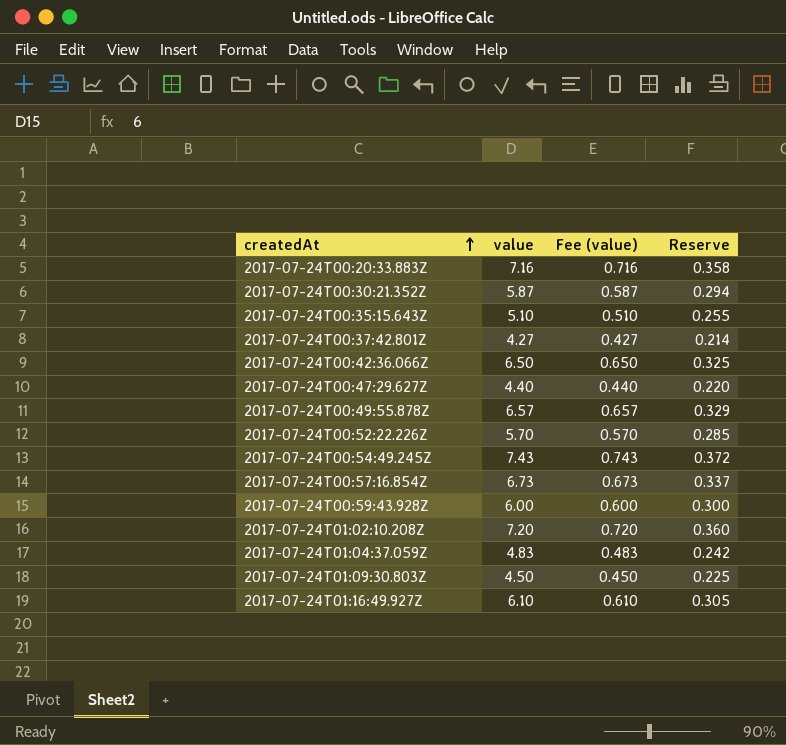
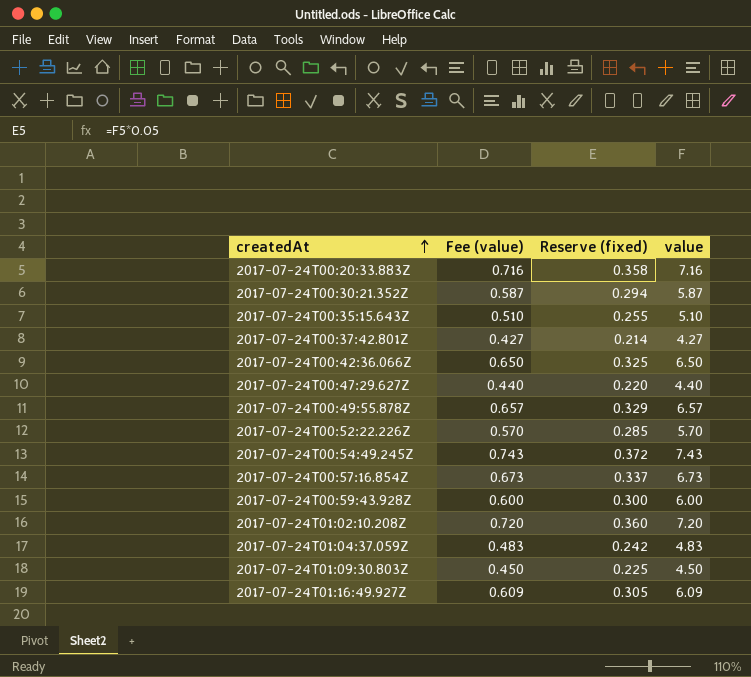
column name: Reserve -> Reserve (fixed)
column value | position: 2 -> 4
2017-07-24T01:16:49.927Z | Fee (value): 0.610 -> 0.609
2017-07-24T01:16:49.927Z | value: 6.10 -> 6.09

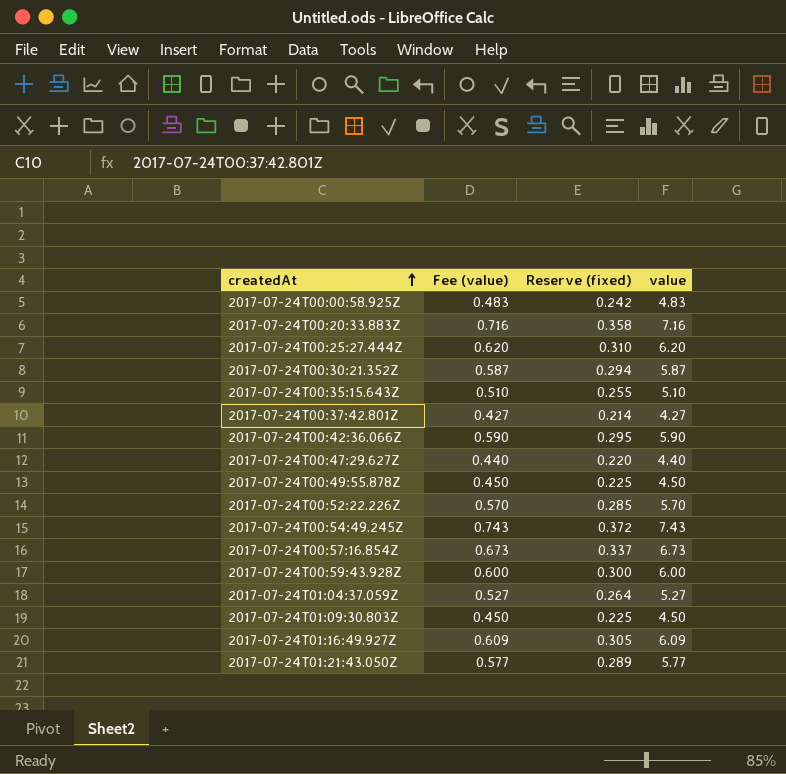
row 2017-07-24T01:02:10.208Z: 0.720 | 0.360 | 7.20 -> none
row 2017-07-24T00:00:58.925Z: none -> 0.483 | 0.242 | 4.83
row 2017-07-24T00:25:27.444Z: none -> 0.620 | 0.310 | 6.20
2017-07-24T00:42:36.066Z | Fee (value): 0.650 -> 0.590
2017-07-24T00:42:36.066Z | Reserve (fixed): 0.325 -> 0.295
2017-07-24T00:42:36.066Z | value: 6.50 -> 5.90
2017-07-24T00:49:55.878Z | Fee (value): 0.657 -> 0.450
2017-07-24T00:49:55.878Z | Reserve (fixed): 0.329 -> 0.225
2017-07-24T00:49:55.878Z | value: 6.57 -> 4.50
2017-07-24T01:04:37.059Z | Fee (value): 0.483 -> 0.527
2017-07-24T01:04:37.059Z | Reserve (fixed): 0.242 -> 0.264
2017-07-24T01:04:37.059Z | value: 4.83 -> 5.27
row 2017-07-24T01:21:43.050Z: none -> 0.577 | 0.289 | 5.77

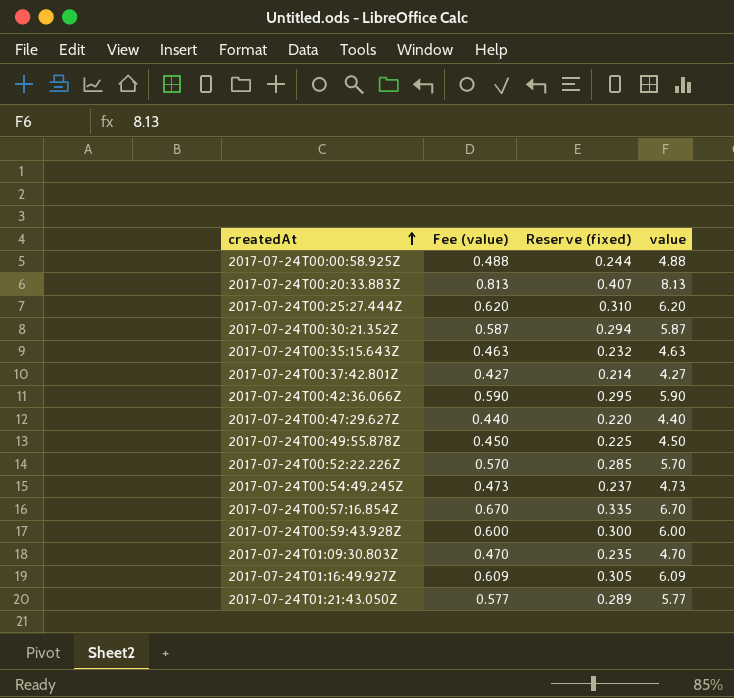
row 2017-07-24T01:04:37.059Z: 0.527 | 0.264 | 5.27 -> none
2017-07-24T00:00:58.925Z | Fee (value): 0.483 -> 0.488
2017-07-24T00:00:58.925Z | Reserve (fixed): 0.242 -> 0.244
2017-07-24T00:00:58.925Z | value: 4.83 -> 4.88
2017-07-24T00:20:33.883Z | Fee (value): 0.716 -> 0.813
2017-07-24T00:20:33.883Z | Reserve (fixed): 0.358 -> 0.407
2017-07-24T00:20:33.883Z | value: 7.16 -> 8.13
2017-07-24T00:35:15.643Z | Fee (value): 0.510 -> 0.463
2017-07-24T00:35:15.643Z | Reserve (fixed): 0.255 -> 0.232
2017-07-24T00:35:15.643Z | value: 5.10 -> 4.63
2017-07-24T00:54:49.245Z | Fee (value): 0.743 -> 0.473
2017-07-24T00:54:49.245Z | Reserve (fixed): 0.372 -> 0.237
2017-07-24T00:54:49.245Z | value: 7.43 -> 4.73
2017-07-24T00:57:16.854Z | Fee (value): 0.673 -> 0.670
2017-07-24T00:57:16.854Z | Reserve (fixed): 0.337 -> 0.335
2017-07-24T00:57:16.854Z | value: 6.73 -> 6.70
2017-07-24T01:09:30.803Z | Fee (value): 0.450 -> 0.470
2017-07-24T01:09:30.803Z | Reserve (fixed): 0.225 -> 0.235
2017-07-24T01:09:30.803Z | value: 4.50 -> 4.70

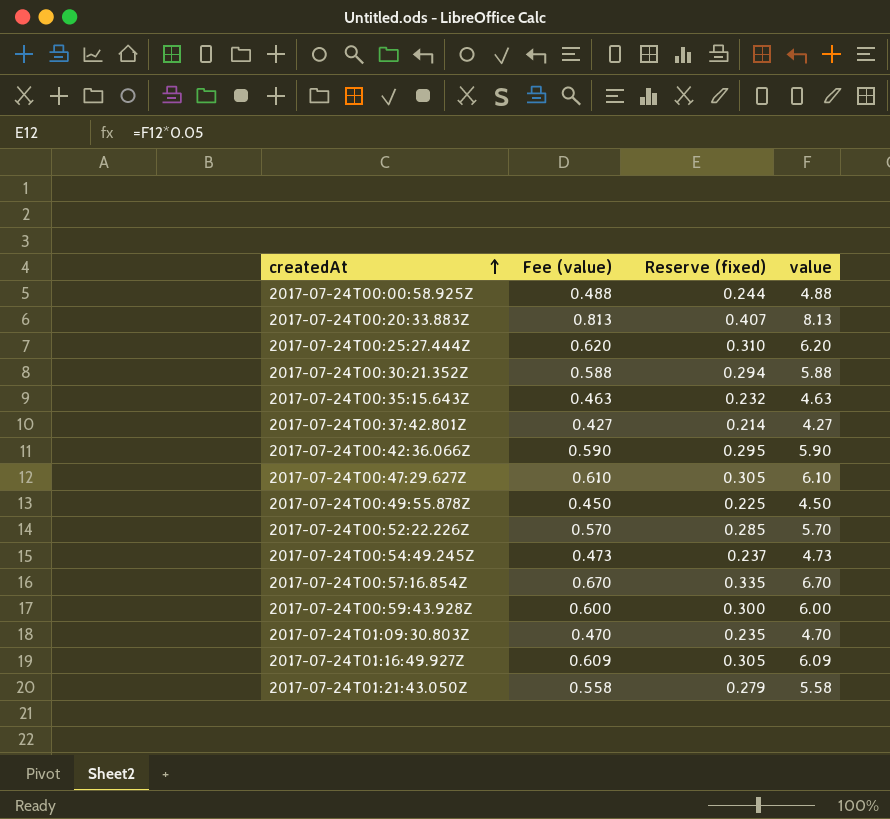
2017-07-24T00:30:21.352Z | Fee (value): 0.587 -> 0.588
2017-07-24T00:30:21.352Z | value: 5.87 -> 5.88
2017-07-24T00:47:29.627Z | Fee (value): 0.440 -> 0.610
2017-07-24T00:47:29.627Z | Reserve (fixed): 0.220 -> 0.305
2017-07-24T00:47:29.627Z | value: 4.40 -> 6.10
2017-07-24T01:21:43.050Z | Fee (value): 0.577 -> 0.558
2017-07-24T01:21:43.050Z | Reserve (fixed): 0.289 -> 0.279
2017-07-24T01:21:43.050Z | value: 5.77 -> 5.58

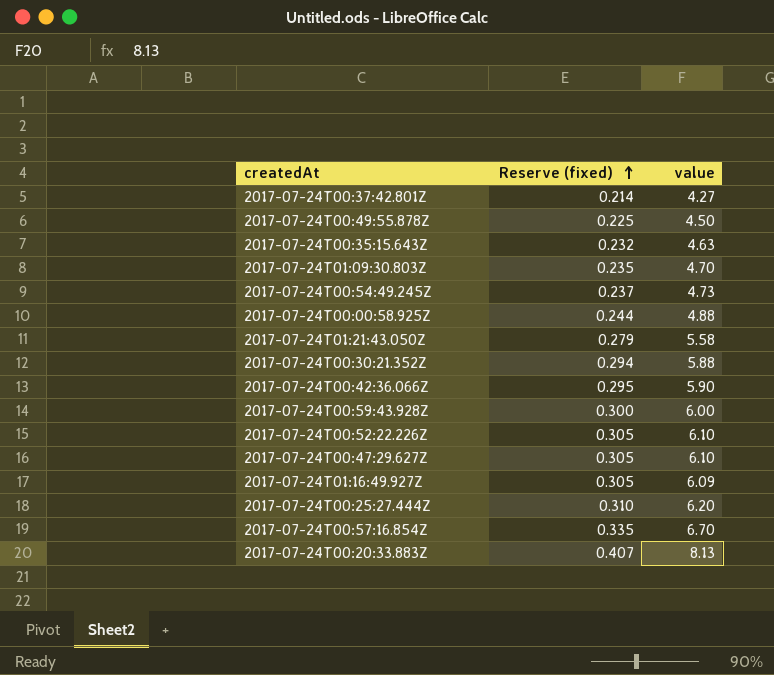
row order: createdAt ascending -> Reserve (fixed) ascending
column Fee (value) | formula: [value] * 0.1 -> none
2017-07-24T00:52:22.226Z | Reserve (fixed): 0.285 -> 0.305
2017-07-24T00:52:22.226Z | value: 5.70 -> 6.10

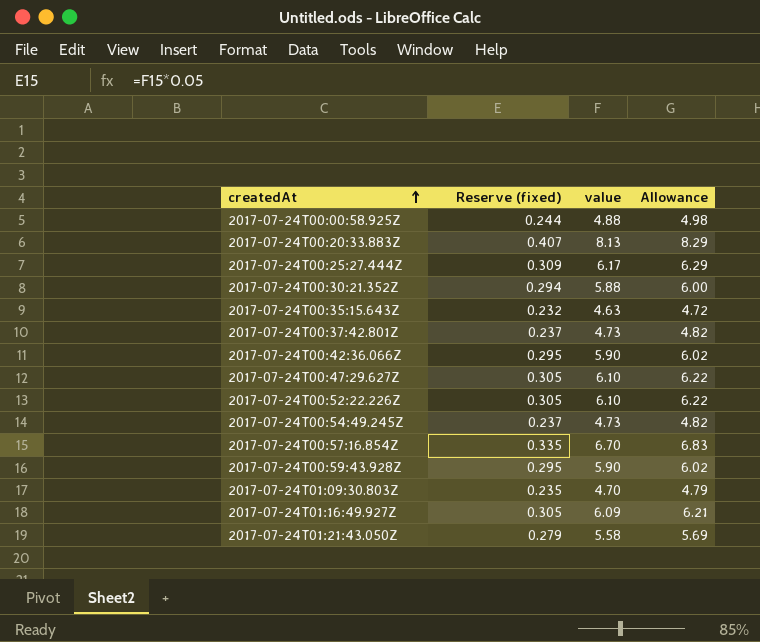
row order: Reserve (fixed) ascending -> createdAt ascending
column Allowance | formula: none -> [value] * 1.02
row 2017-07-24T00:49:55.878Z: 0.225 | 4.50 -> none
2017-07-24T00:25:27.444Z | Reserve (fixed): 0.310 -> 0.309
2017-07-24T00:25:27.444Z | value: 6.20 -> 6.17
2017-07-24T00:37:42.801Z | Reserve (fixed): 0.214 -> 0.237
2017-07-24T00:37:42.801Z | value: 4.27 -> 4.73
2017-07-24T00:59:43.928Z | Reserve (fixed): 0.300 -> 0.295
2017-07-24T00:59:43.928Z | value: 6.00 -> 5.90

